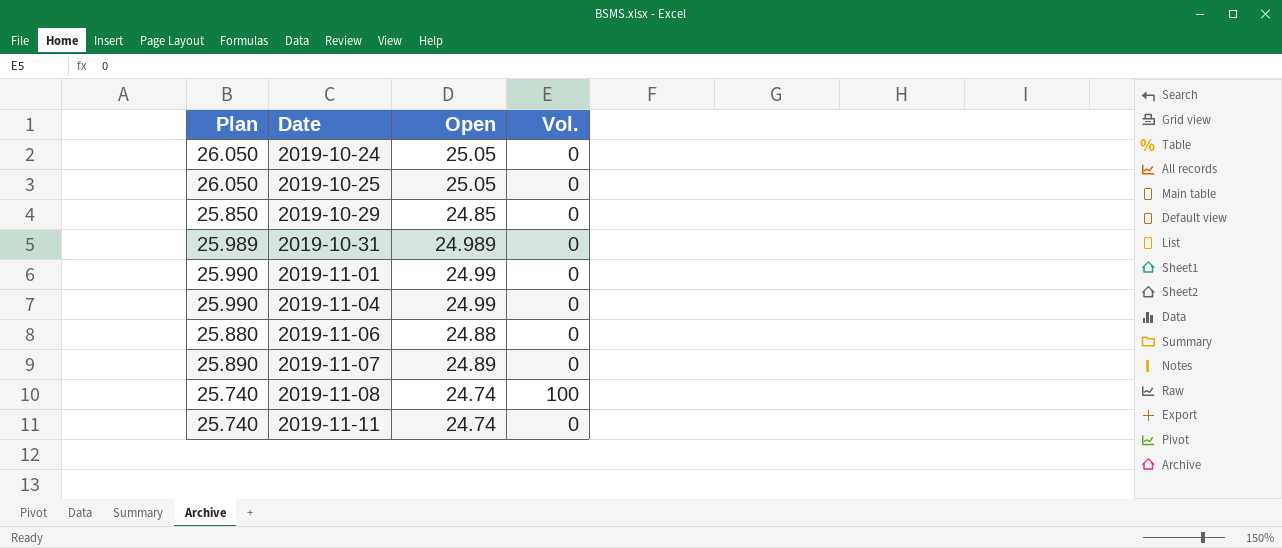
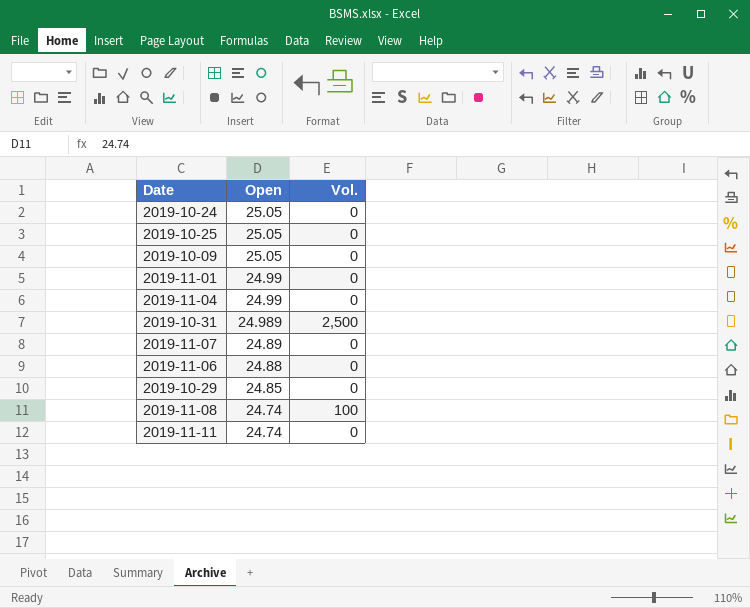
row order: Date ascending -> Open descending
column Plan | formula: [Open] + 1 -> none
row 2019-10-09: none -> 25.05 | 0
2019-10-31 | Vol.: 0 -> 2,500

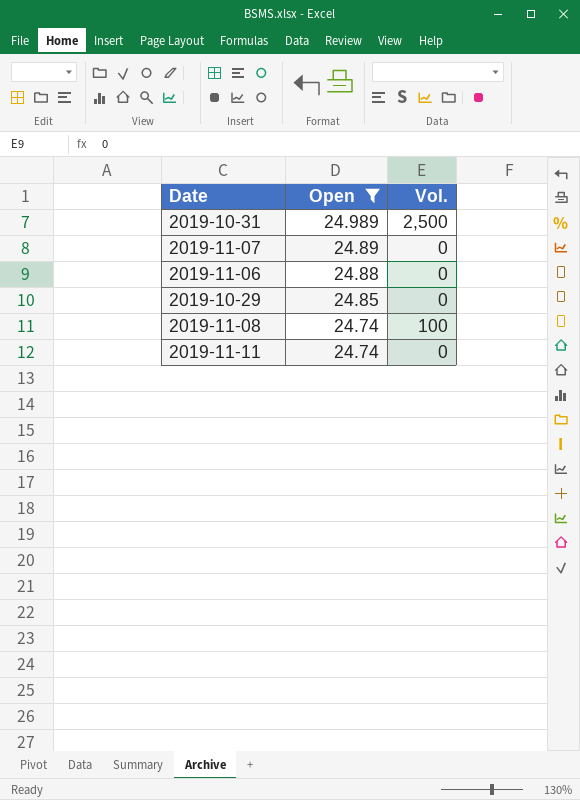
filter: none -> Open <= 24.989

